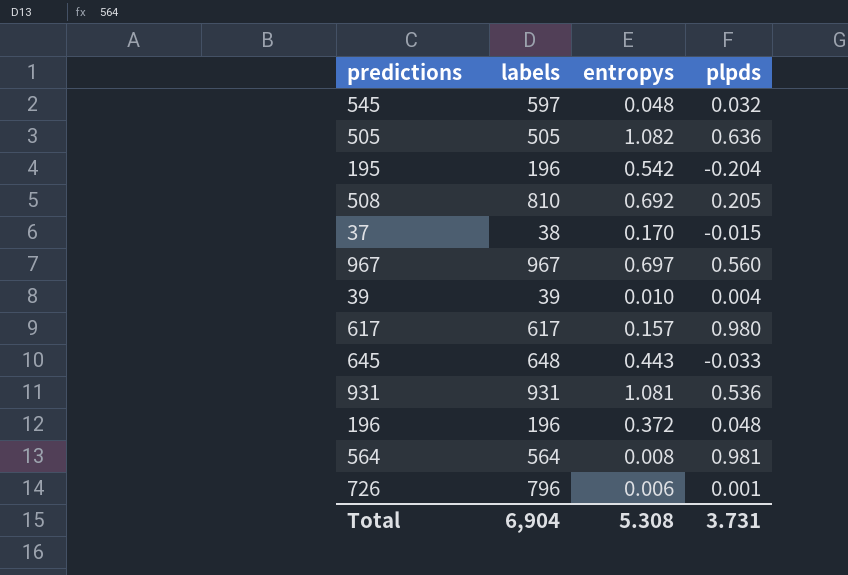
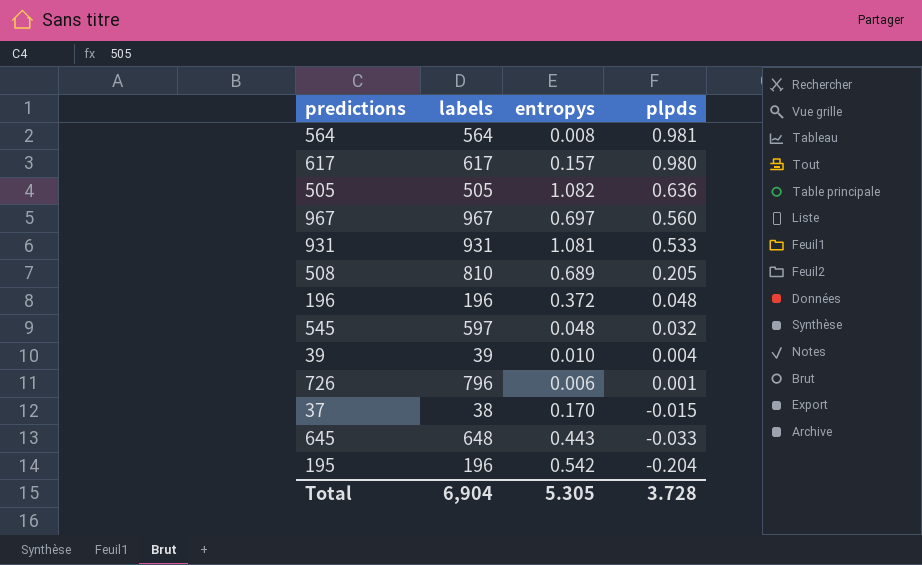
row order: none -> plpds descending
931 | plpds: 0.536 -> 0.533
508 | entropys: 0.692 -> 0.689
Total | entropys: 5.308 -> 5.305
Total | plpds: 3.731 -> 3.728

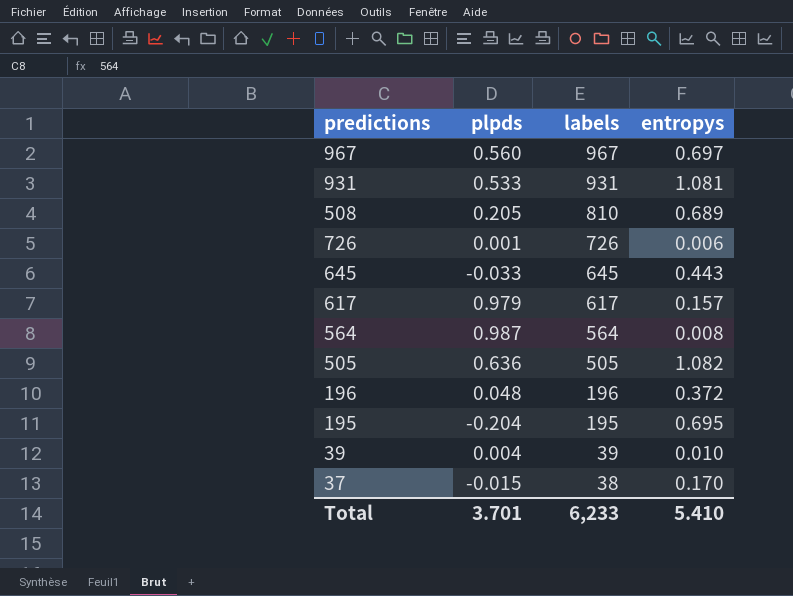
row order: plpds descending -> labels descending
column plpds | position: 4 -> 2
row 545: 597 | 0.048 | 0.032 -> none
726 | labels: 796 -> 726
645 | labels: 648 -> 645
617 | plpds: 0.980 -> 0.979
564 | plpds: 0.981 -> 0.987
195 | labels: 196 -> 195
195 | entropys: 0.542 -> 0.695
Total | plpds: 3.728 -> 3.701
Total | labels: 6,904 -> 6,233
Total | entropys: 5.305 -> 5.410

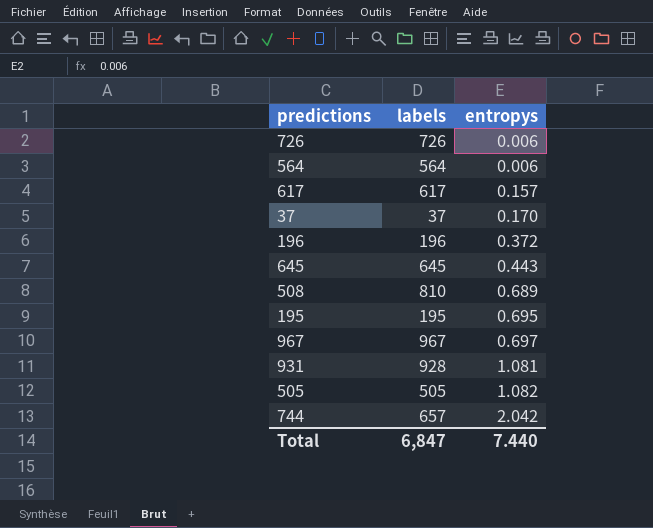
row order: labels descending -> entropys ascending
column plpds | position: 2 -> none
row 39: 0.004 | 39 | 0.010 -> none
564 | entropys: 0.008 -> 0.006
37 | labels: 38 -> 37
931 | labels: 931 -> 928
row 744: none -> 657 | 2.042
Total | labels: 6,233 -> 6,847
Total | entropys: 5.410 -> 7.440

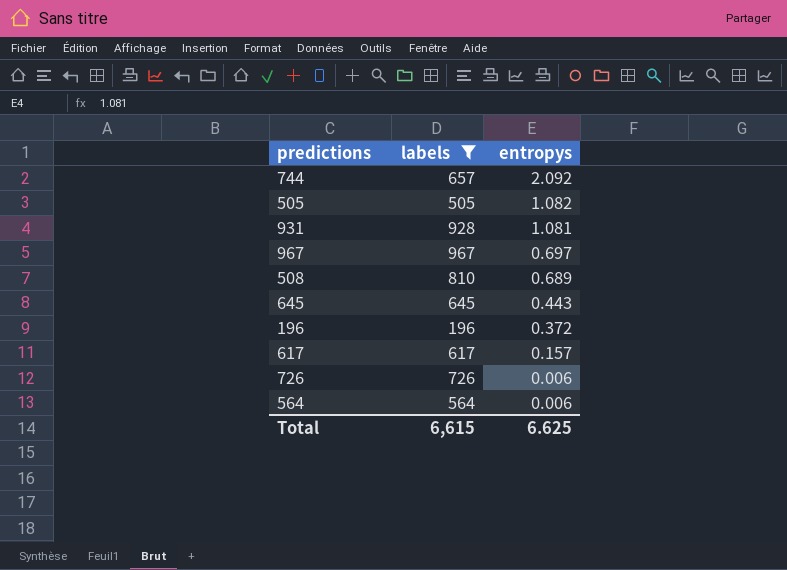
filter: none -> labels >= 196
row order: entropys ascending -> entropys descending
744 | entropys: 2.042 -> 2.092
Total | labels: 6,847 -> 6,615
Total | entropys: 7.440 -> 6.625

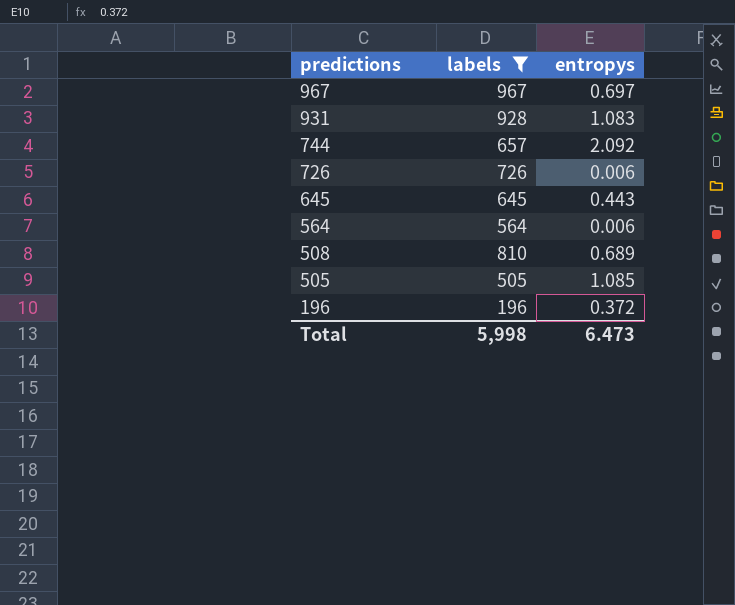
row order: entropys descending -> predictions descending
row 617: 617 | 0.157 -> none
931 | entropys: 1.081 -> 1.083
505 | entropys: 1.082 -> 1.085
Total | labels: 6,615 -> 5,998
Total | entropys: 6.625 -> 6.473

